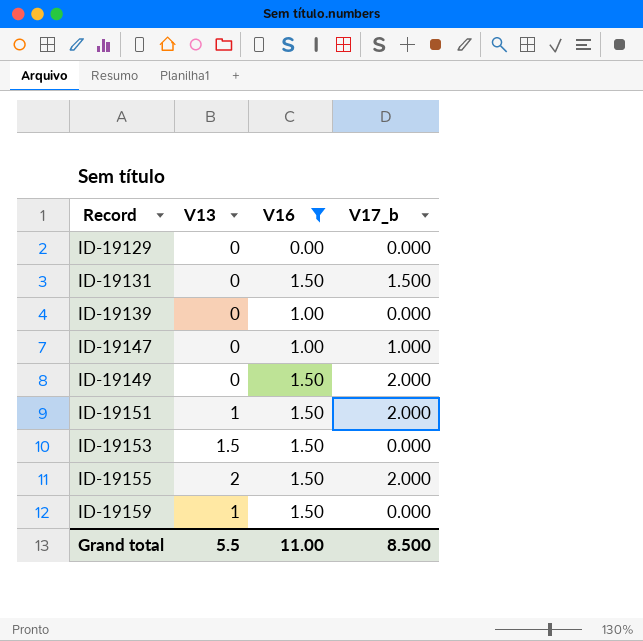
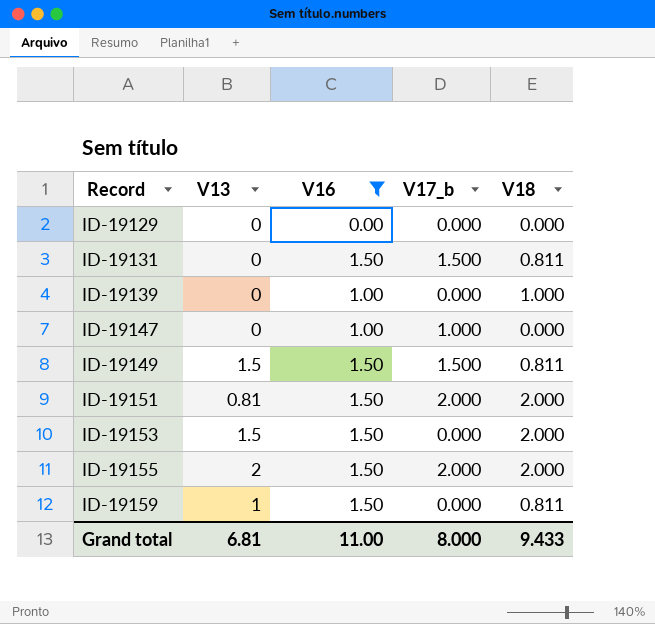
column V18 | position: none -> 5
ID-19149 | V13: 0 -> 1.5
ID-19149 | V17_b: 2.000 -> 1.500
ID-19151 | V13: 1 -> 0.81
Grand total | V13: 5.5 -> 6.81
Grand total | V17_b: 8.500 -> 8.000

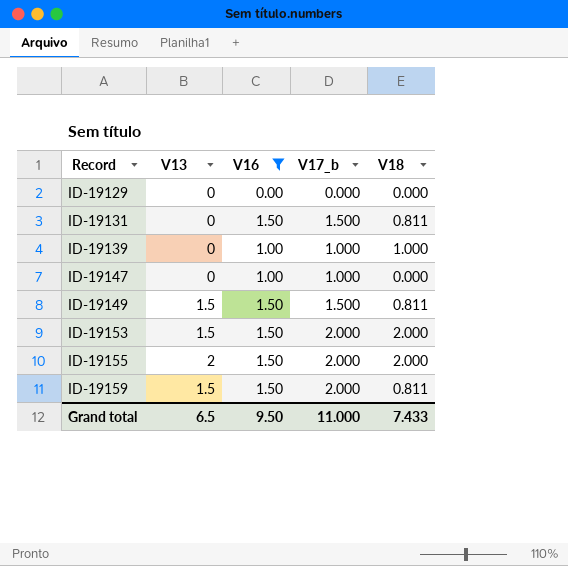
row ID-19151: 0.81 | 1.50 | 2.000 | 2.000 -> none
ID-19139 | V17_b: 0.000 -> 1.000
ID-19153 | V17_b: 0.000 -> 2.000
ID-19159 | V13: 1 -> 1.5
ID-19159 | V17_b: 0.000 -> 2.000
Grand total | V13: 6.81 -> 6.5
Grand total | V16: 11.00 -> 9.50
Grand total | V17_b: 8.000 -> 11.000
Grand total | V18: 9.433 -> 7.433

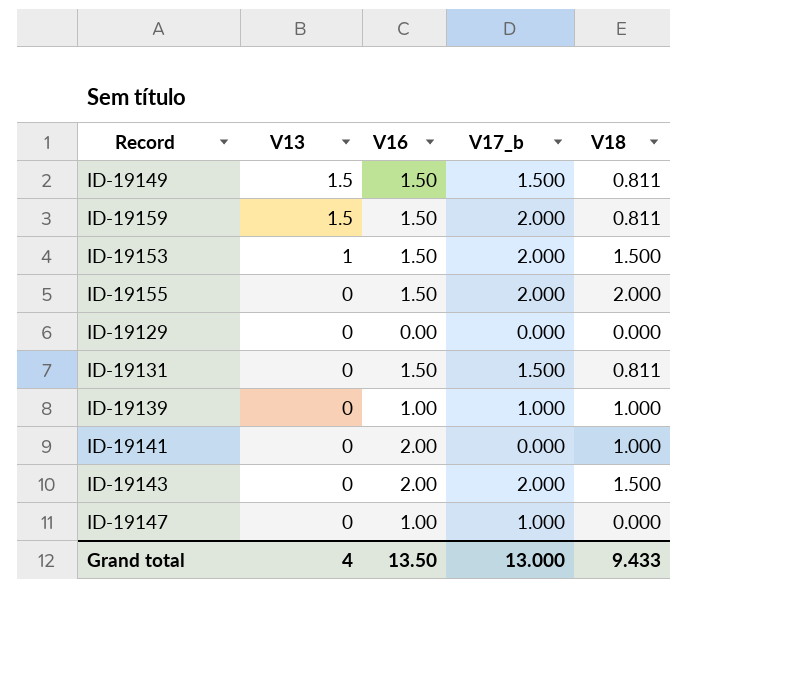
filter: V16 != 2.00 -> none
row order: Record ascending -> V13 descending
ID-19153 | V13: 1.5 -> 1
ID-19153 | V18: 2.000 -> 1.500
ID-19155 | V13: 2 -> 0
Grand total | V13: 6.5 -> 4
Grand total | V16: 9.50 -> 13.50
Grand total | V17_b: 11.000 -> 13.000
Grand total | V18: 7.433 -> 9.433

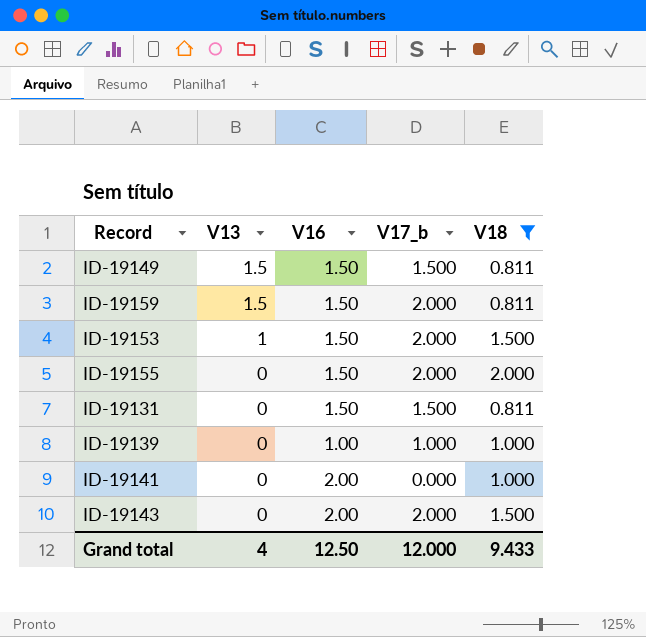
filter: none -> V18 != 0.000
Grand total | V16: 13.50 -> 12.50
Grand total | V17_b: 13.000 -> 12.000

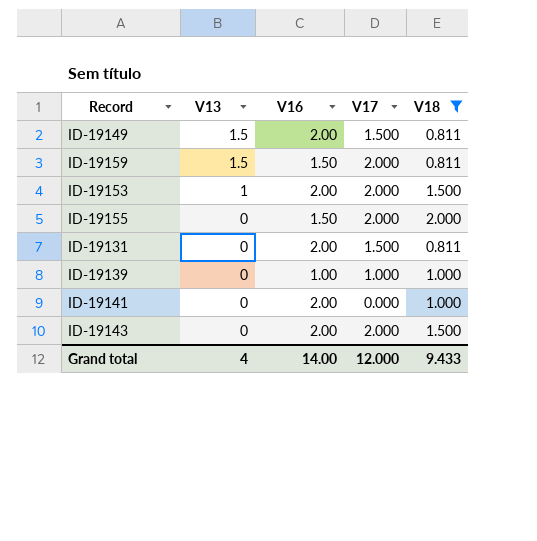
column name: V17_b -> V17
ID-19149 | V16: 1.50 -> 2.00
ID-19153 | V16: 1.50 -> 2.00
ID-19131 | V16: 1.50 -> 2.00
Grand total | V16: 12.50 -> 14.00

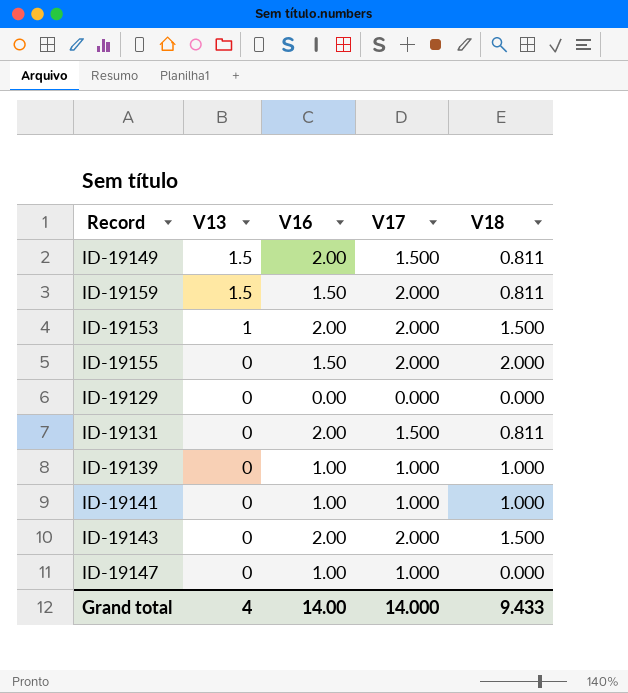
filter: V18 != 0.000 -> none
ID-19141 | V16: 2.00 -> 1.00
ID-19141 | V17: 0.000 -> 1.000
Grand total | V17: 12.000 -> 14.000

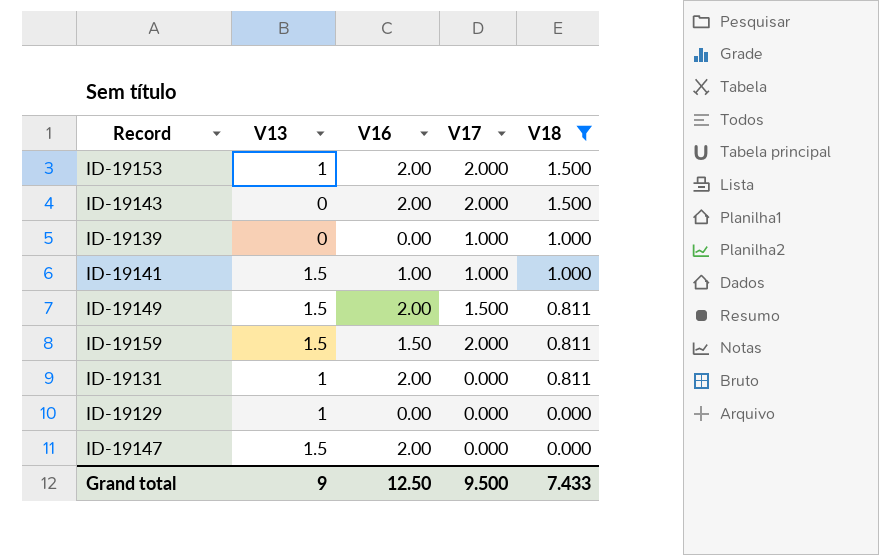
filter: none -> V18 != 2.000
row order: V13 descending -> V18 descending
ID-19139 | V16: 1.00 -> 0.00
ID-19141 | V13: 0 -> 1.5
ID-19131 | V13: 0 -> 1
ID-19131 | V17: 1.500 -> 0.000
ID-19129 | V13: 0 -> 1
ID-19147 | V13: 0 -> 1.5
ID-19147 | V16: 1.00 -> 2.00
ID-19147 | V17: 1.000 -> 0.000
Grand total | V13: 4 -> 9
Grand total | V16: 14.00 -> 12.50
Grand total | V17: 14.000 -> 9.500
Grand total | V18: 9.433 -> 7.433

